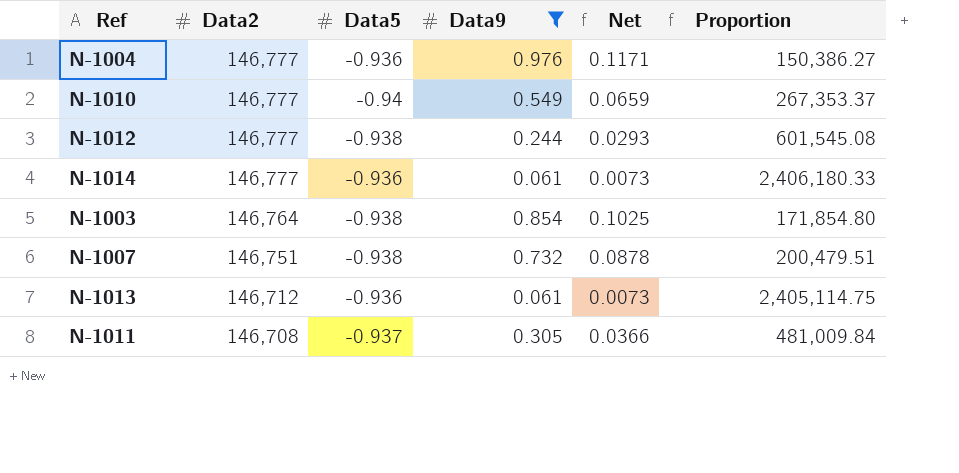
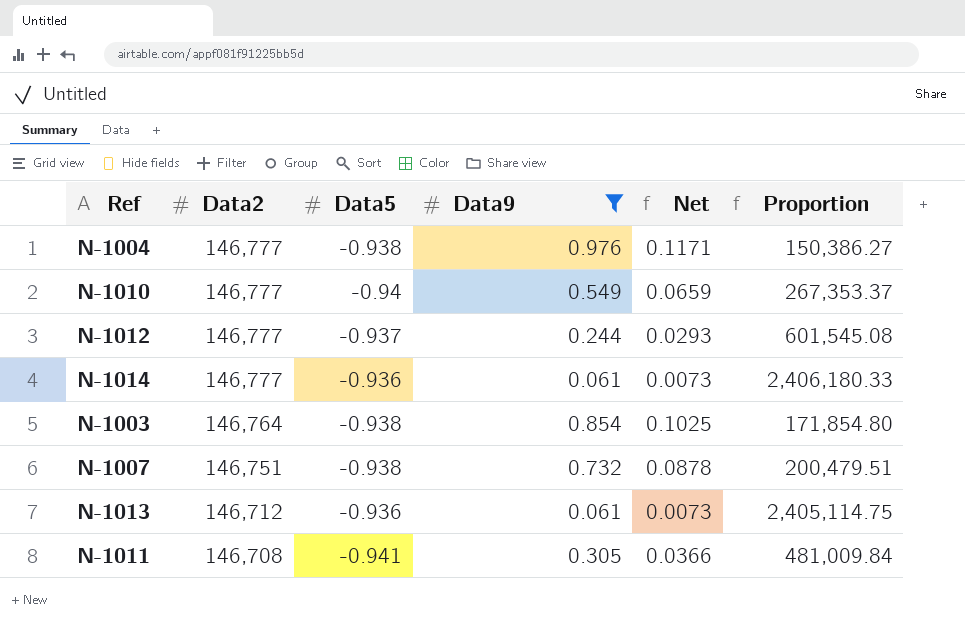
N-1004 | Data5: -0.936 -> -0.938
N-1012 | Data5: -0.938 -> -0.937
N-1011 | Data5: -0.937 -> -0.941

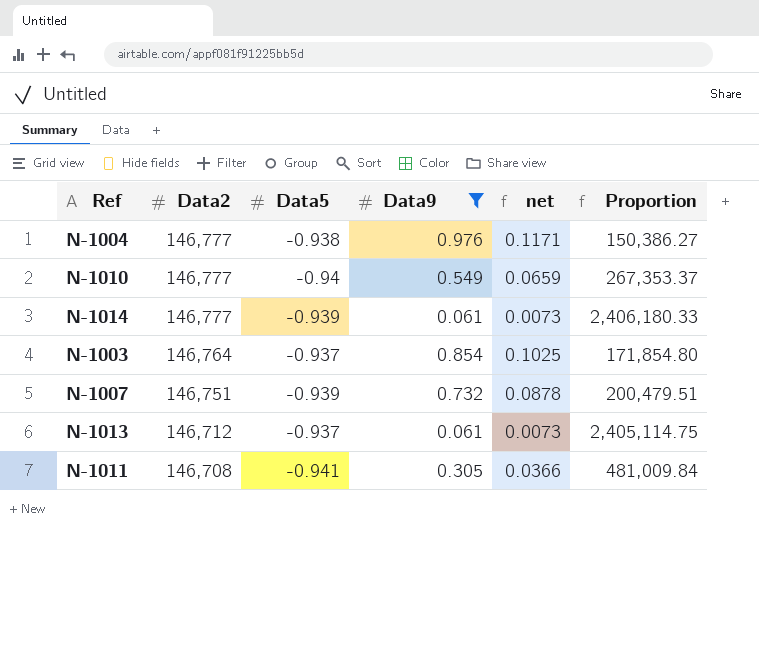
column name: Net -> net
row N-1012: 146,777 | -0.937 | 0.244 | 0.0293 | 601,545.08 -> none
N-1014 | Data5: -0.936 -> -0.939
N-1003 | Data5: -0.938 -> -0.937
N-1007 | Data5: -0.938 -> -0.939
N-1013 | Data5: -0.936 -> -0.937

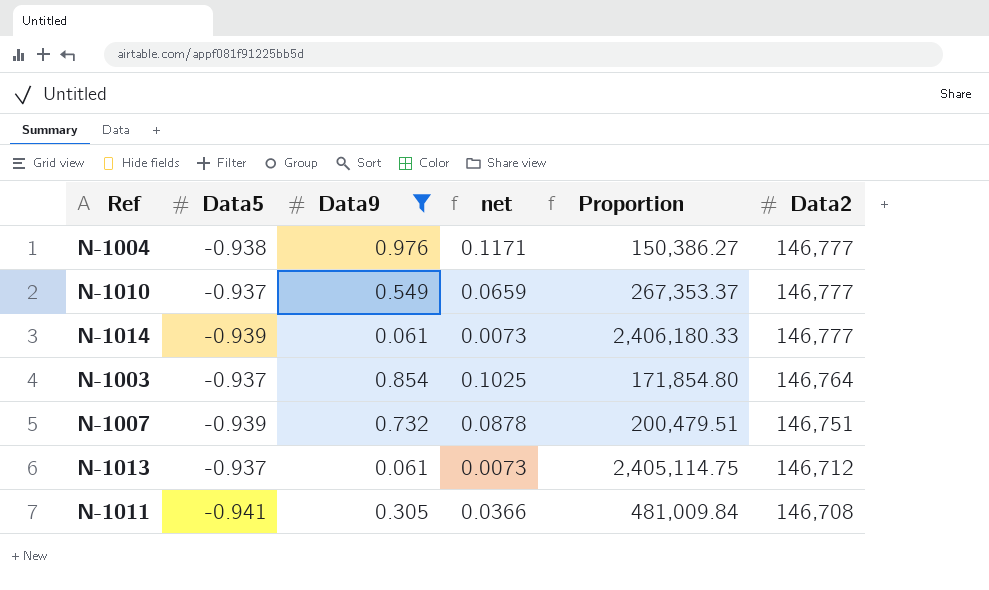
column Data2 | position: 2 -> 6
N-1010 | Data5: -0.94 -> -0.937

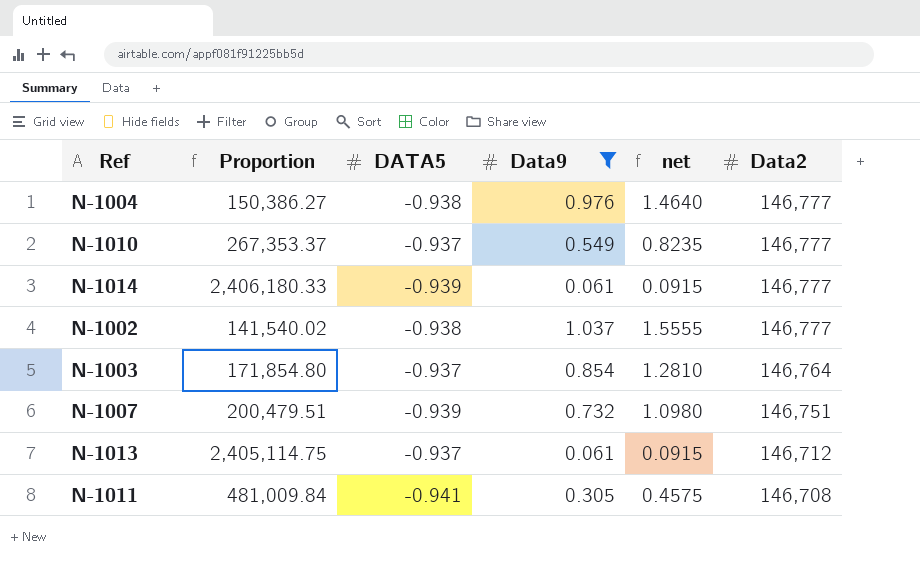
column Proportion | position: 5 -> 2
column name: Data5 -> DATA5
column net | formula: [Data9] * 0.12 -> [Data9] * 1.5
row N-1002: none -> 141,540.02 | -0.938 | 1.037 | 1.5555 | 146,777

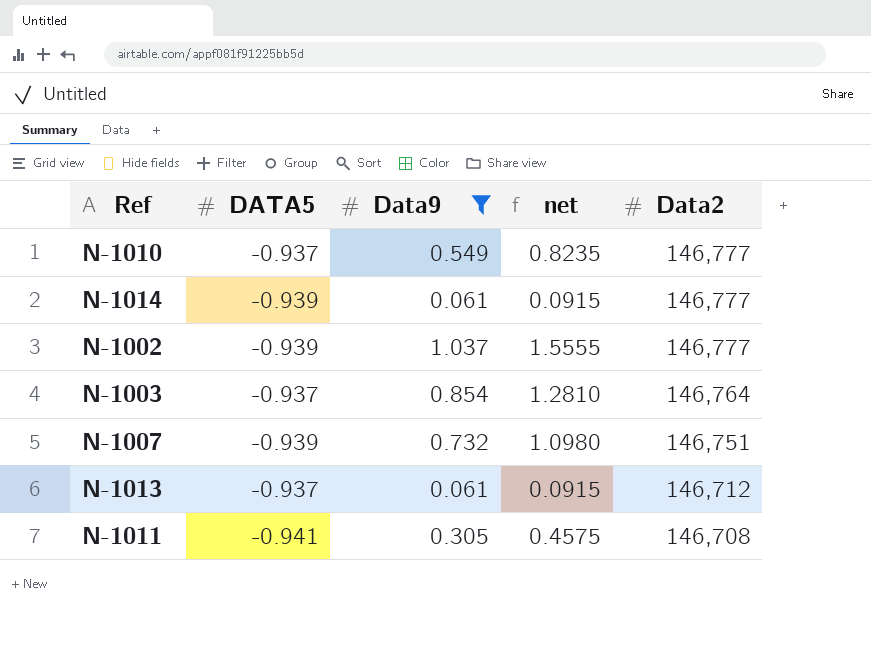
column Proportion | formula: [Data2] / [Data9] -> none
row N-1004: 150,386.27 | -0.938 | 0.976 | 1.4640 | 146,777 -> none
N-1002 | DATA5: -0.938 -> -0.939

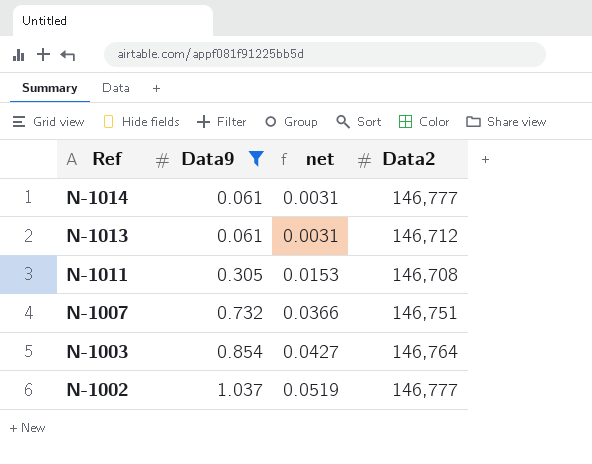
row order: Data2 descending -> Ref descending
column DATA5 | position: 2 -> none
column net | formula: [Data9] * 1.5 -> [Data9] * 0.05
row N-1010: -0.937 | 0.549 | 0.8235 | 146,777 -> none

